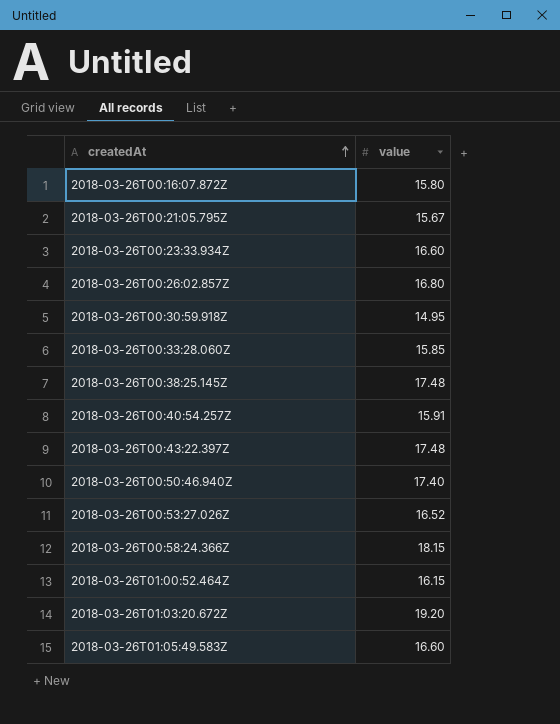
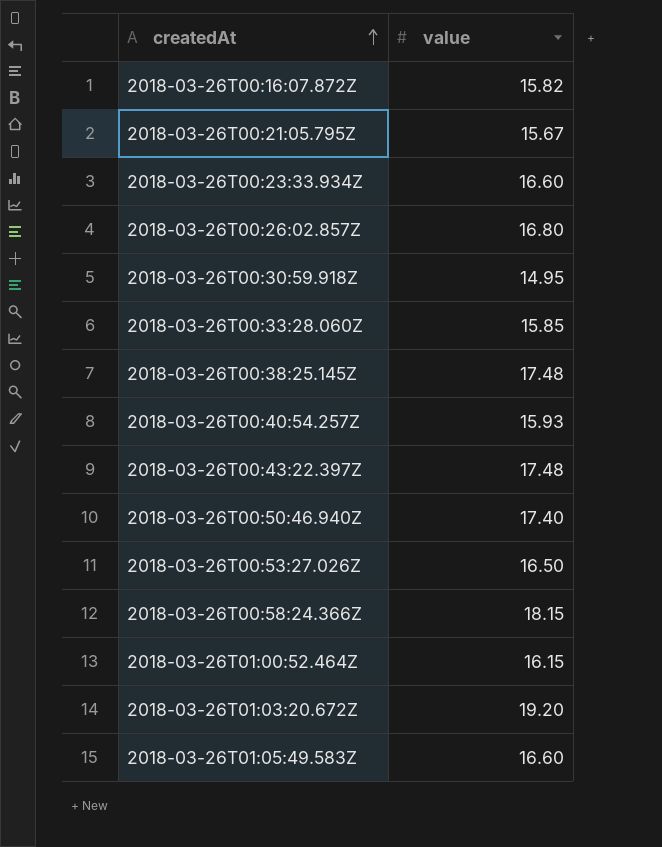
2018-03-26T00:16:07.872Z | value: 15.80 -> 15.82
2018-03-26T00:40:54.257Z | value: 15.91 -> 15.93
2018-03-26T00:53:27.026Z | value: 16.52 -> 16.50

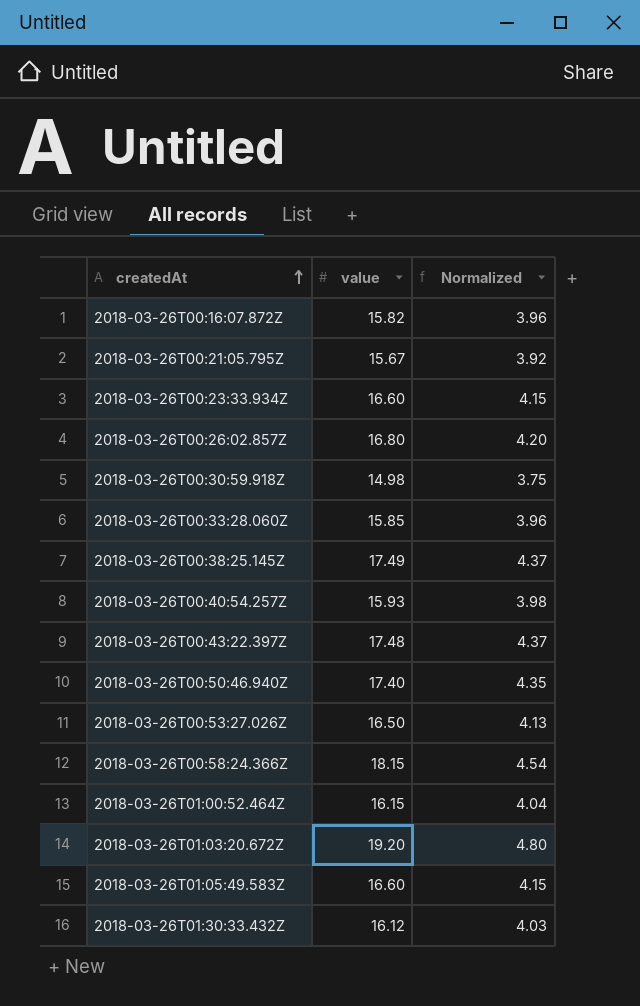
column Normalized | formula: none -> [value] * 0.25
2018-03-26T00:30:59.918Z | value: 14.95 -> 14.98
2018-03-26T00:38:25.145Z | value: 17.48 -> 17.49
row 2018-03-26T01:30:33.432Z: none -> 16.12 | 4.03

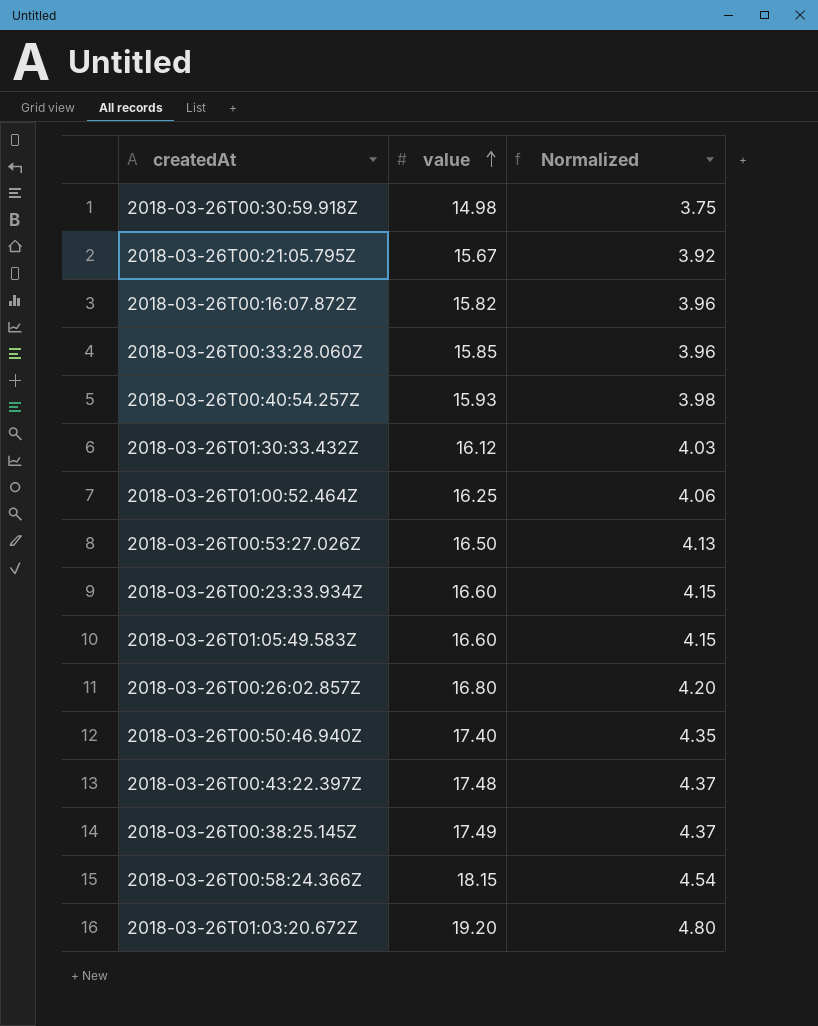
row order: createdAt ascending -> value ascending
2018-03-26T01:00:52.464Z | value: 16.15 -> 16.25
2018-03-26T01:00:52.464Z | Normalized: 4.04 -> 4.06

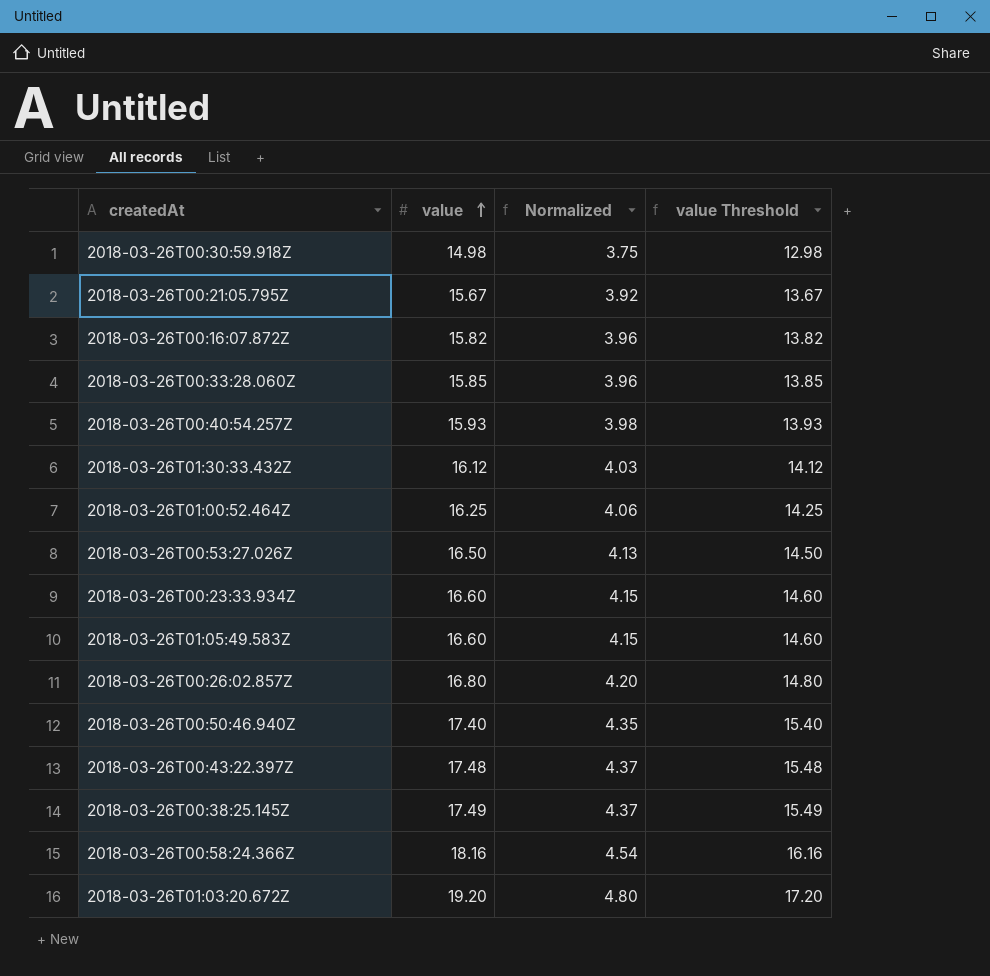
column value Threshold | formula: none -> [value] - 2
2018-03-26T00:58:24.366Z | value: 18.15 -> 18.16

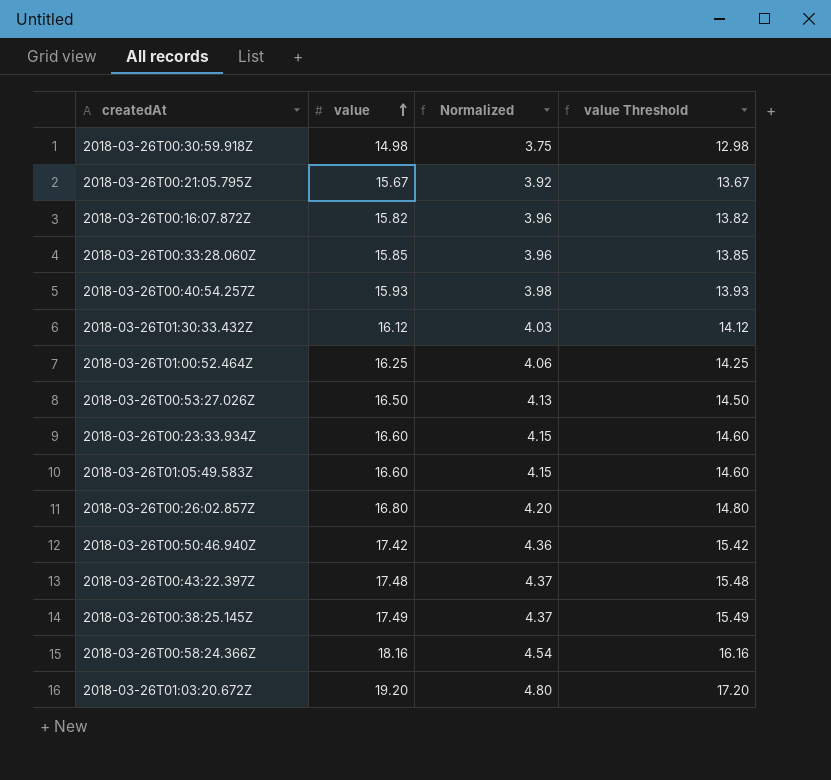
2018-03-26T00:50:46.940Z | value: 17.40 -> 17.42
2018-03-26T00:50:46.940Z | Normalized: 4.35 -> 4.36
2018-03-26T00:50:46.940Z | value Threshold: 15.40 -> 15.42

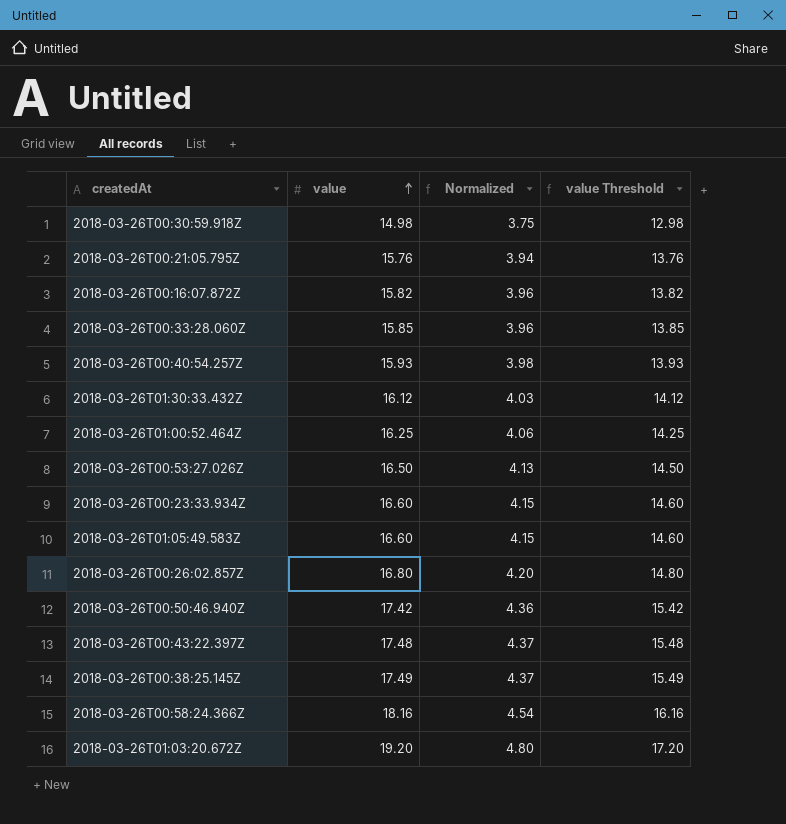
2018-03-26T00:21:05.795Z | value: 15.67 -> 15.76
2018-03-26T00:21:05.795Z | Normalized: 3.92 -> 3.94
2018-03-26T00:21:05.795Z | value Threshold: 13.67 -> 13.76

